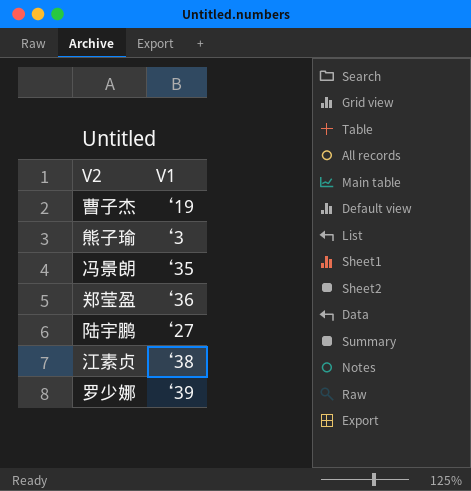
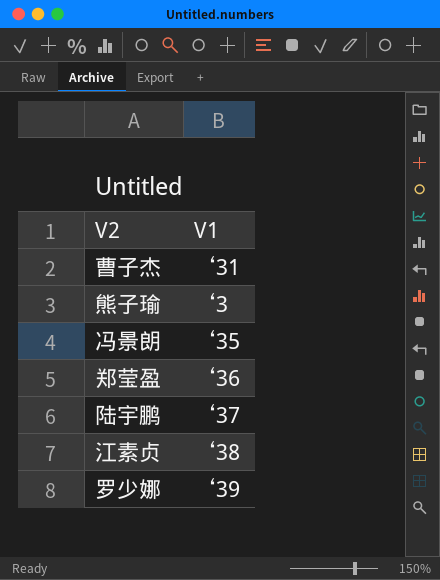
曹子杰 | V1: ‘19 -> ‘31
陆宇鹏 | V1: ‘27 -> ‘37

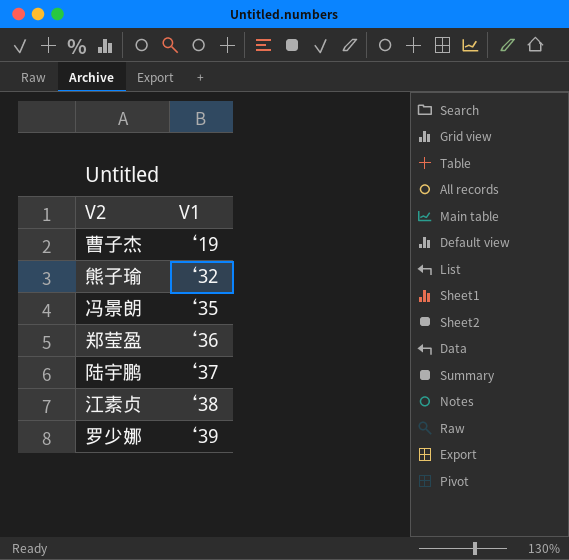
曹子杰 | V1: ‘31 -> ‘19
熊子瑜 | V1: ‘3 -> ‘32

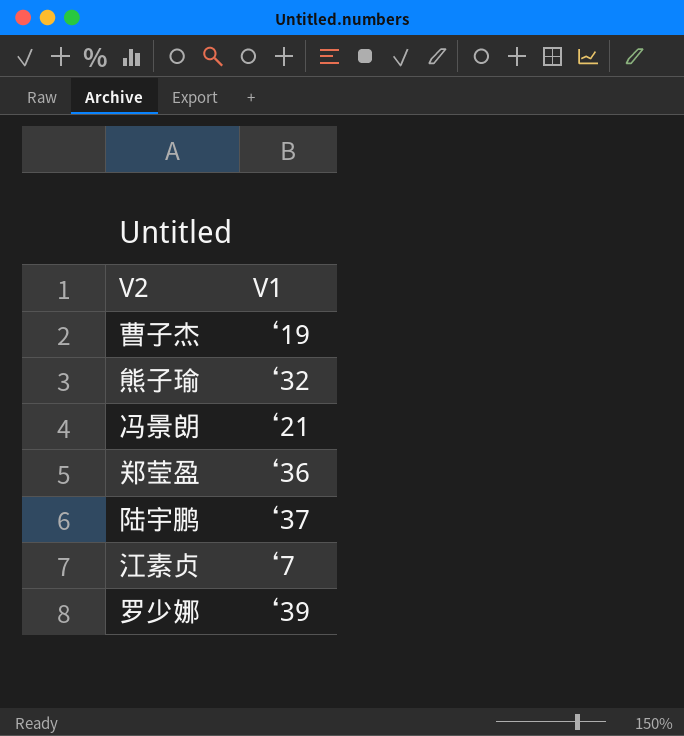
冯景朗 | V1: ‘35 -> ‘21
江素贞 | V1: ‘38 -> ‘7

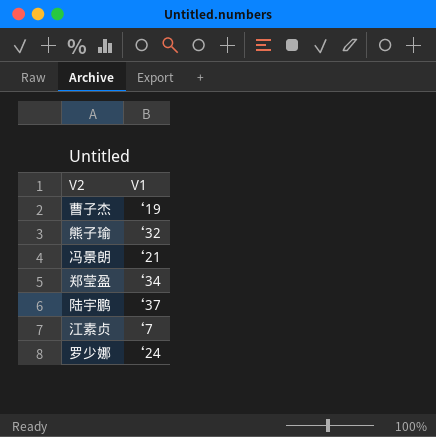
郑莹盈 | V1: ‘36 -> ‘34
罗少娜 | V1: ‘39 -> ‘24

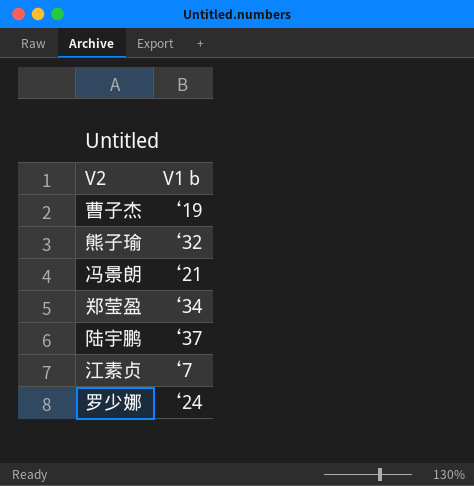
column name: V1 -> V1 b

